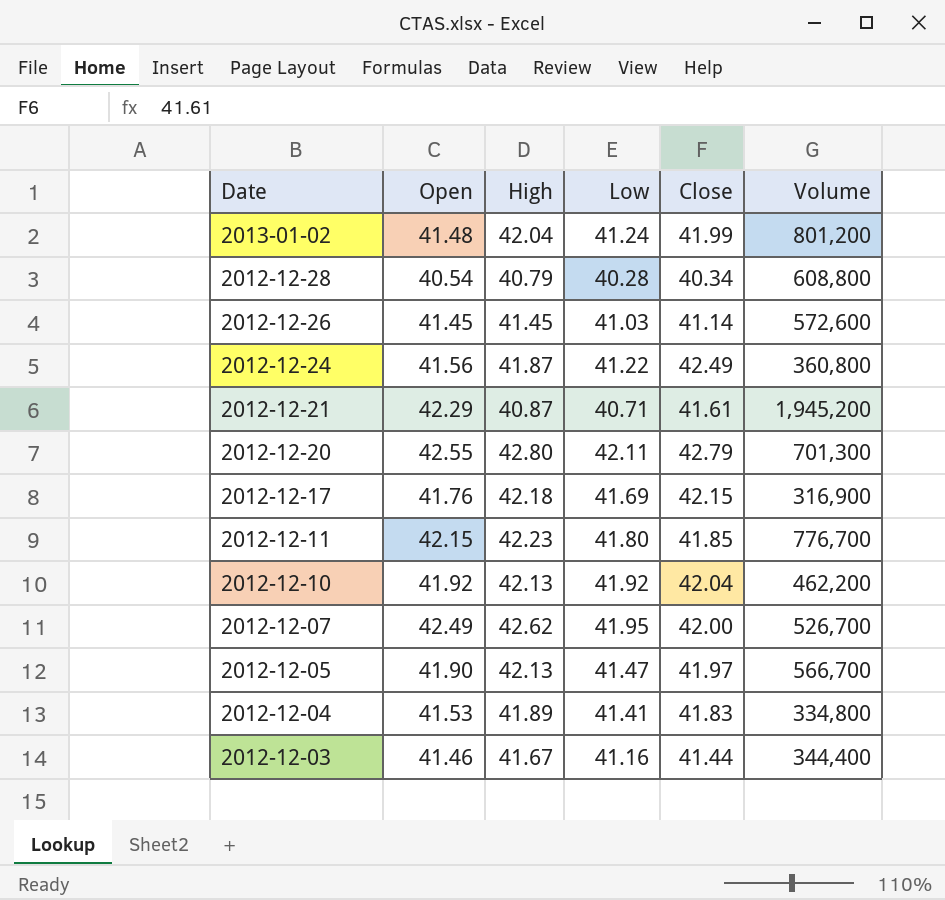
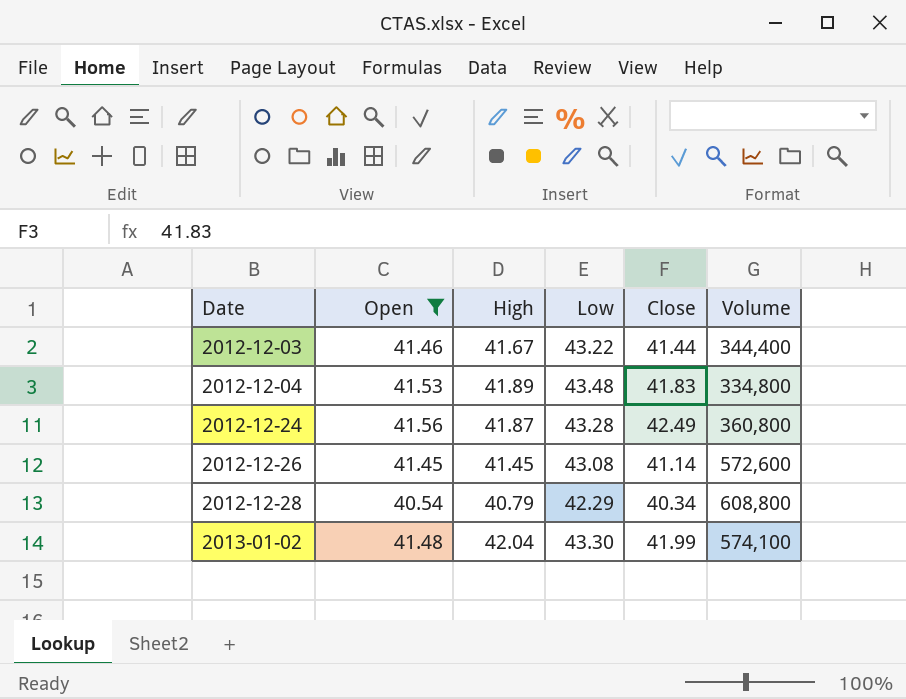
filter: none -> Open <= 41.56
row order: Date descending -> Date ascending
2012-12-03 | Low: 41.16 -> 43.22
2012-12-04 | Low: 41.41 -> 43.48
2012-12-24 | Low: 41.22 -> 43.28
2012-12-26 | Low: 41.03 -> 43.08
2012-12-28 | Low: 40.28 -> 42.29
2013-01-02 | Low: 41.24 -> 43.30
2013-01-02 | Volume: 801,200 -> 574,100

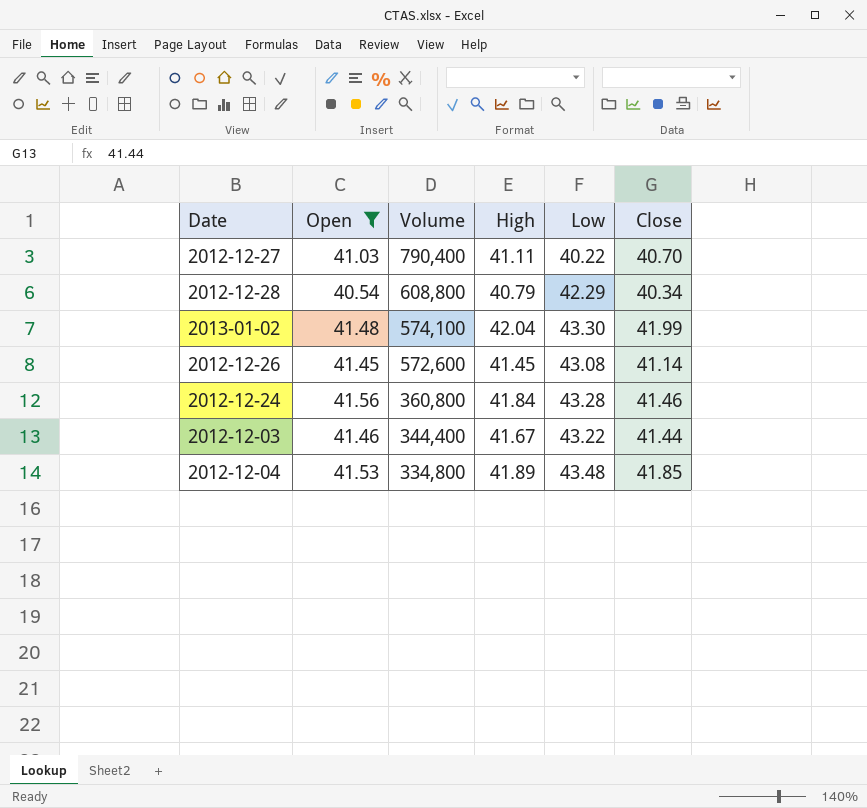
row order: Date ascending -> Volume descending
column Volume | position: 6 -> 3
row 2012-12-27: none -> 41.03 | 790,400 | 41.11 | 40.22 | 40.70
2012-12-24 | High: 41.87 -> 41.84
2012-12-24 | Close: 42.49 -> 41.46
2012-12-04 | Close: 41.83 -> 41.85

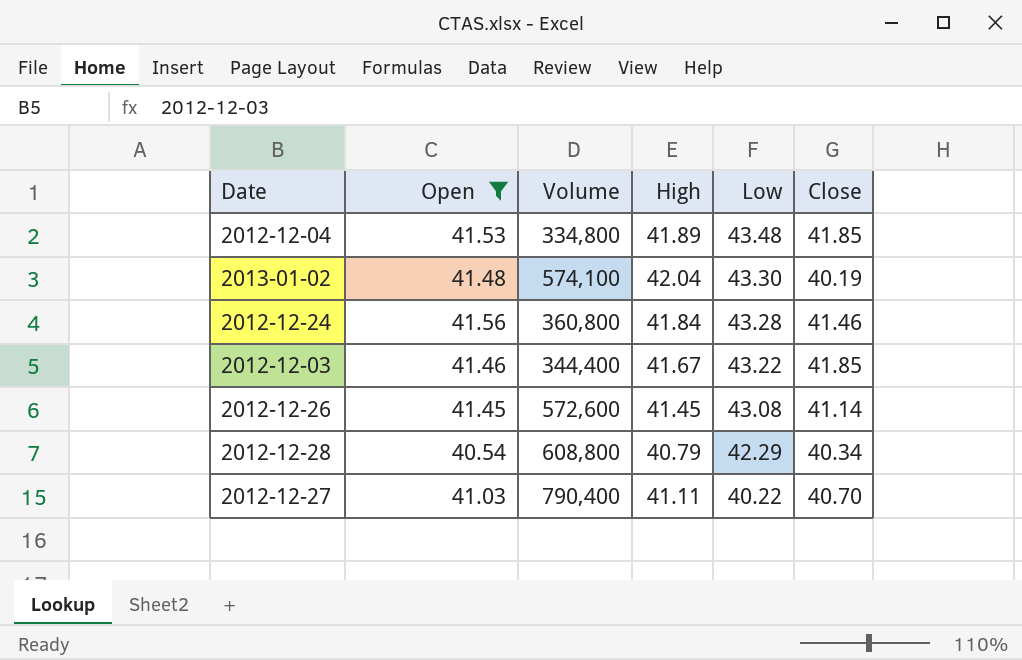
row order: Volume descending -> Low descending
2013-01-02 | Close: 41.99 -> 40.19
2012-12-03 | Close: 41.44 -> 41.85

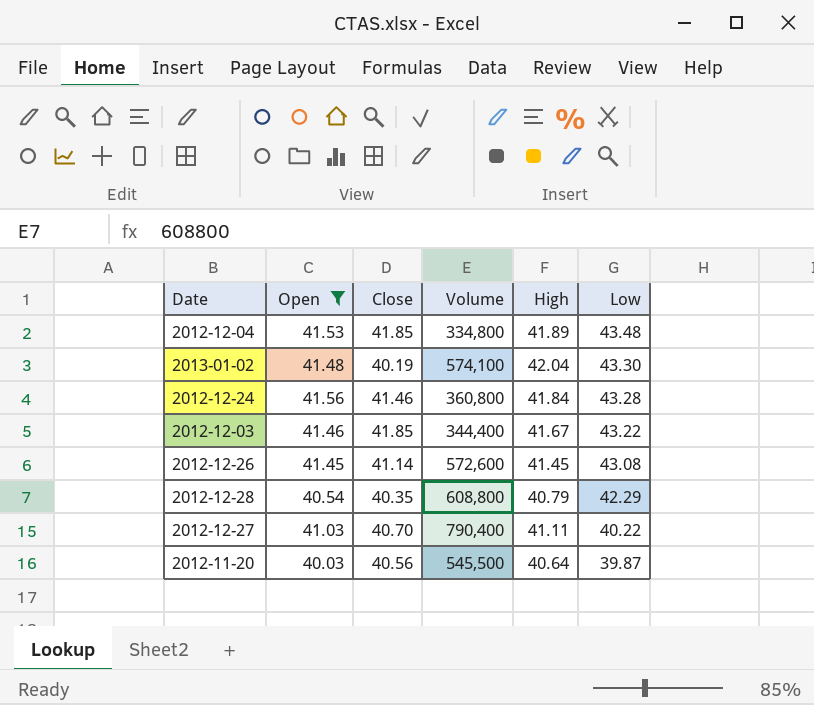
column Close | position: 6 -> 3
2012-12-28 | Close: 40.34 -> 40.35
row 2012-11-20: none -> 40.03 | 40.56 | 545,500 | 40.64 | 39.87

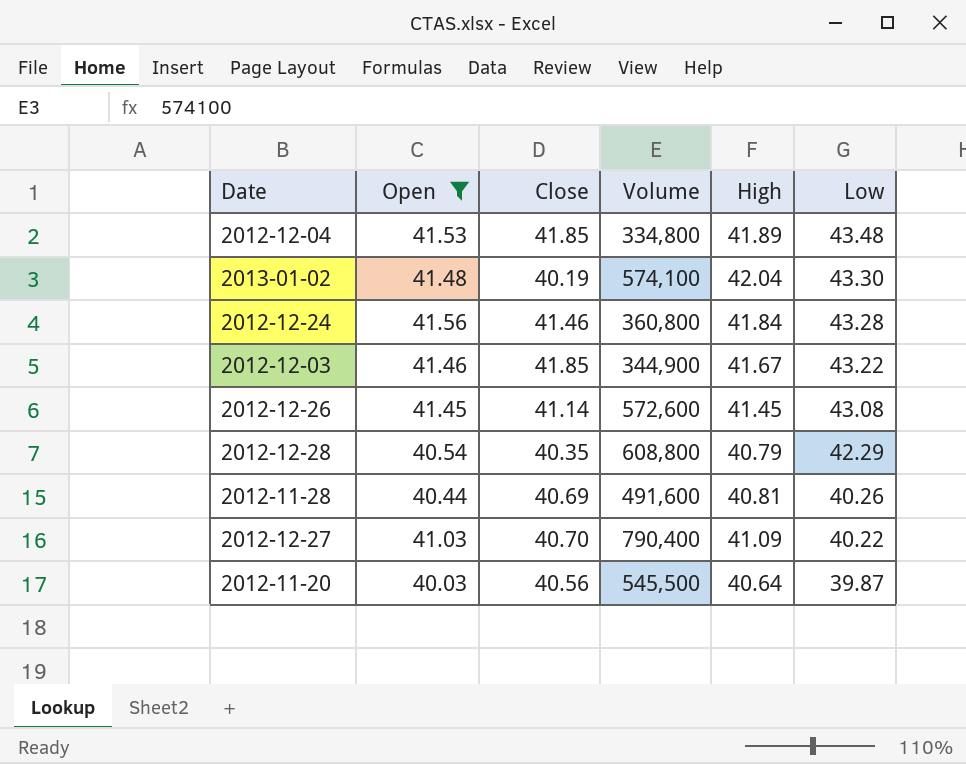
2012-12-03 | Volume: 344,400 -> 344,900
row 2012-11-28: none -> 40.44 | 40.69 | 491,600 | 40.81 | 40.26
2012-12-27 | High: 41.11 -> 41.09

